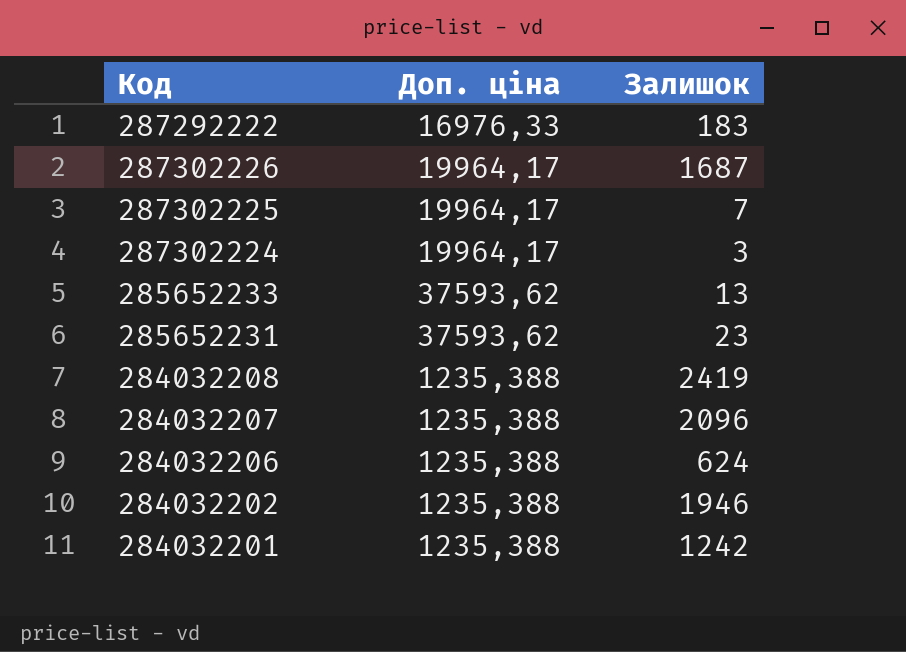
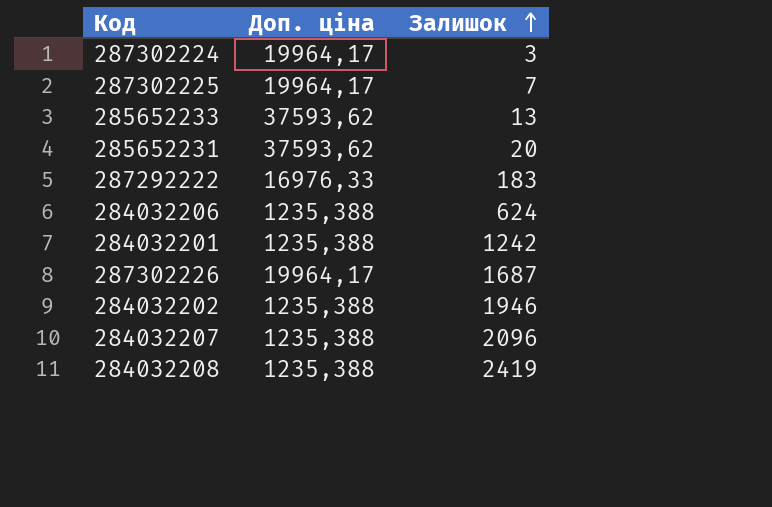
row order: none -> Залишок ascending
285652231 | Залишок: 23 -> 20

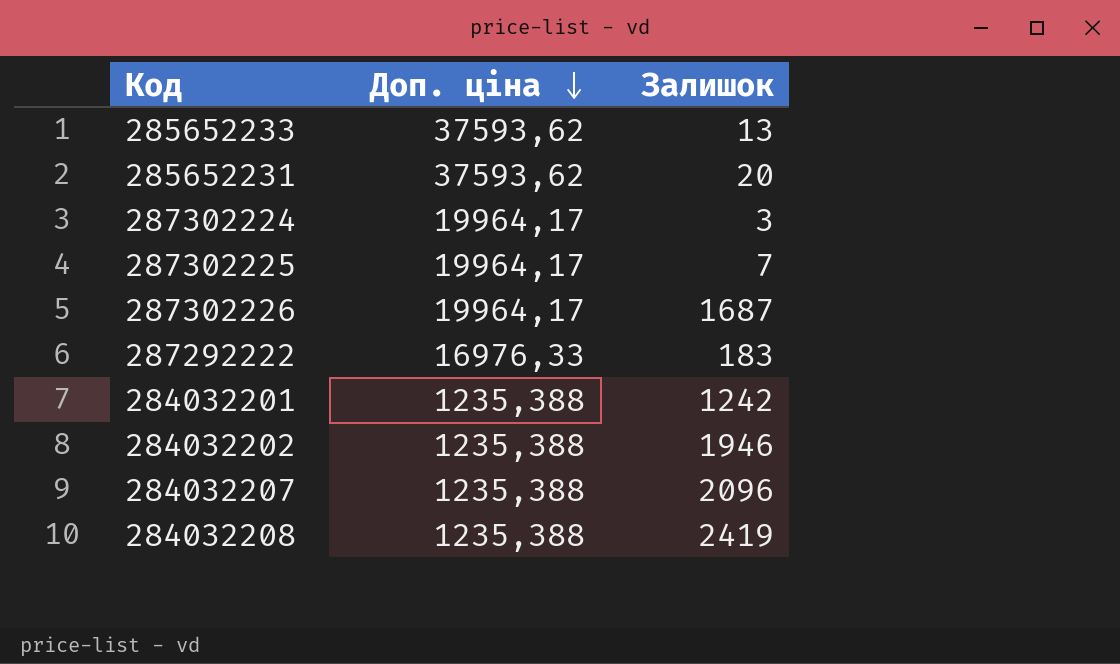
row order: Залишок ascending -> Доп. ціна descending
row 284032206: 1235,388 | 624 -> none

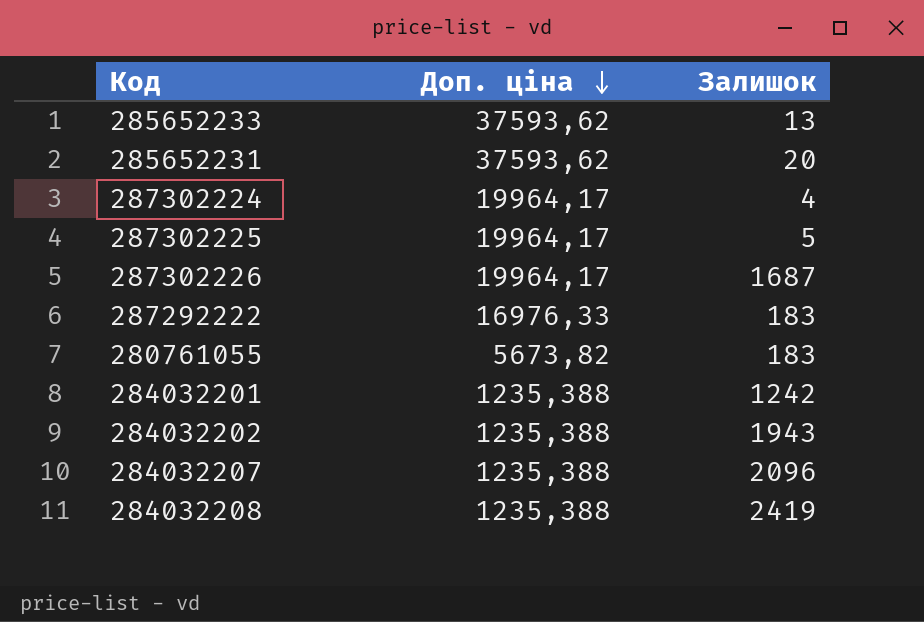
287302224 | Залишок: 3 -> 4
287302225 | Залишок: 7 -> 5
row 280761055: none -> 5673,82 | 183
284032202 | Залишок: 1946 -> 1943

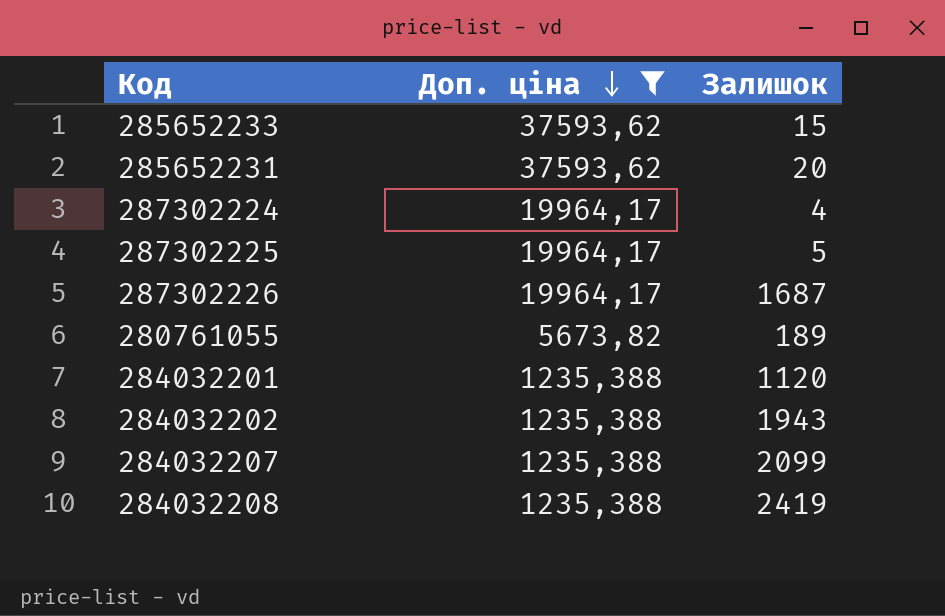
filter: none -> Доп. ціна != 16976,33
285652233 | Залишок: 13 -> 15
280761055 | Залишок: 183 -> 189
284032201 | Залишок: 1242 -> 1120
284032207 | Залишок: 2096 -> 2099

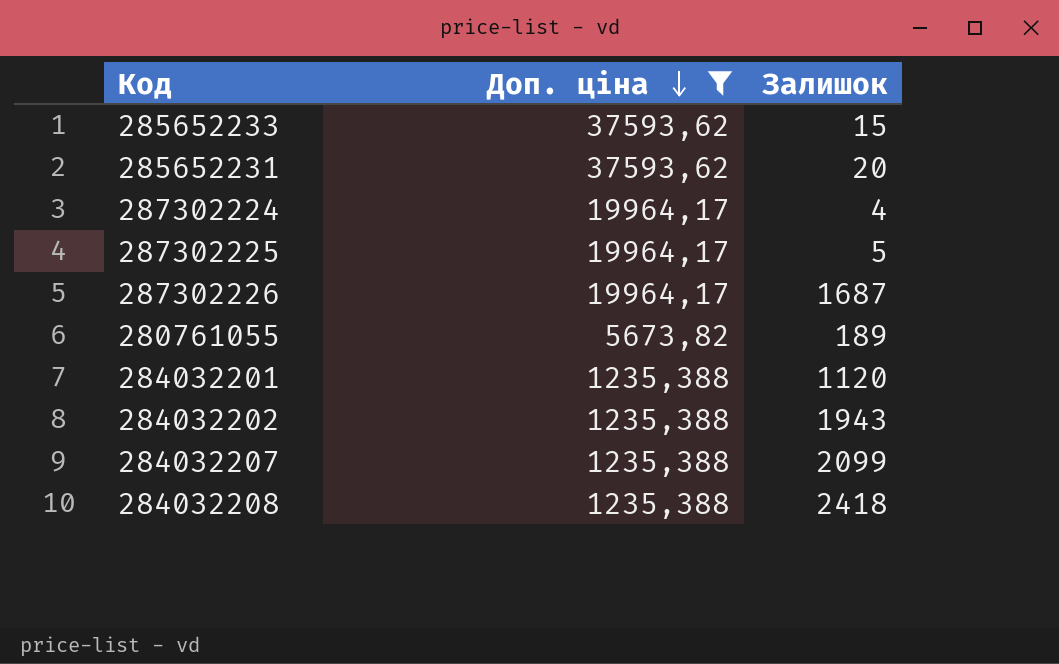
284032208 | Залишок: 2419 -> 2418

